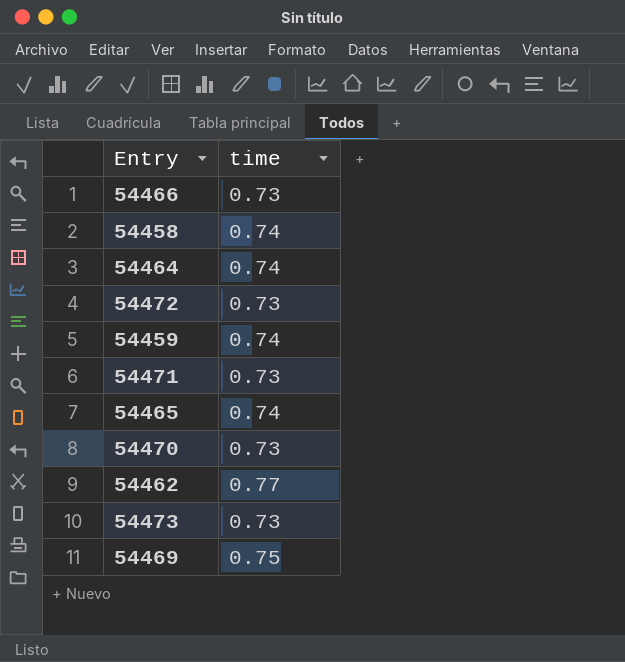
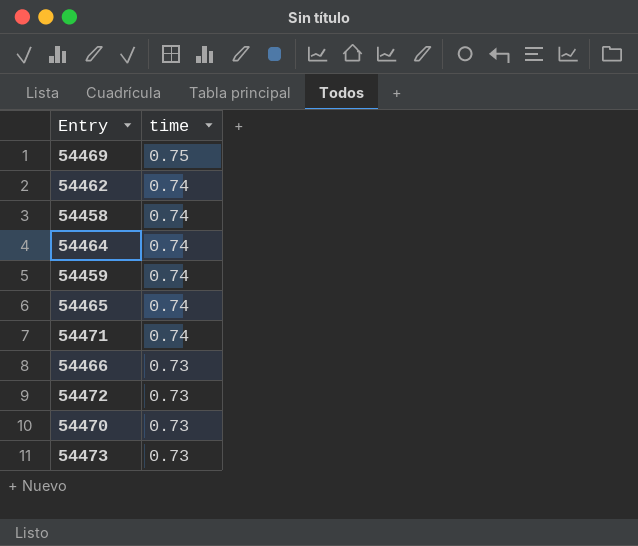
row order: none -> time descending
54462 | time: 0.77 -> 0.74
54471 | time: 0.73 -> 0.74

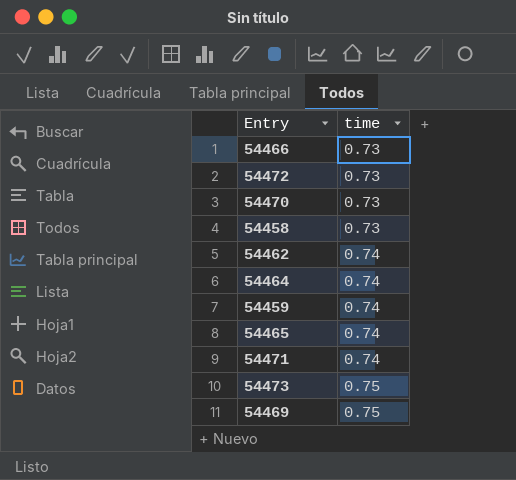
row order: time descending -> time ascending
54458 | time: 0.74 -> 0.73
54473 | time: 0.73 -> 0.75

